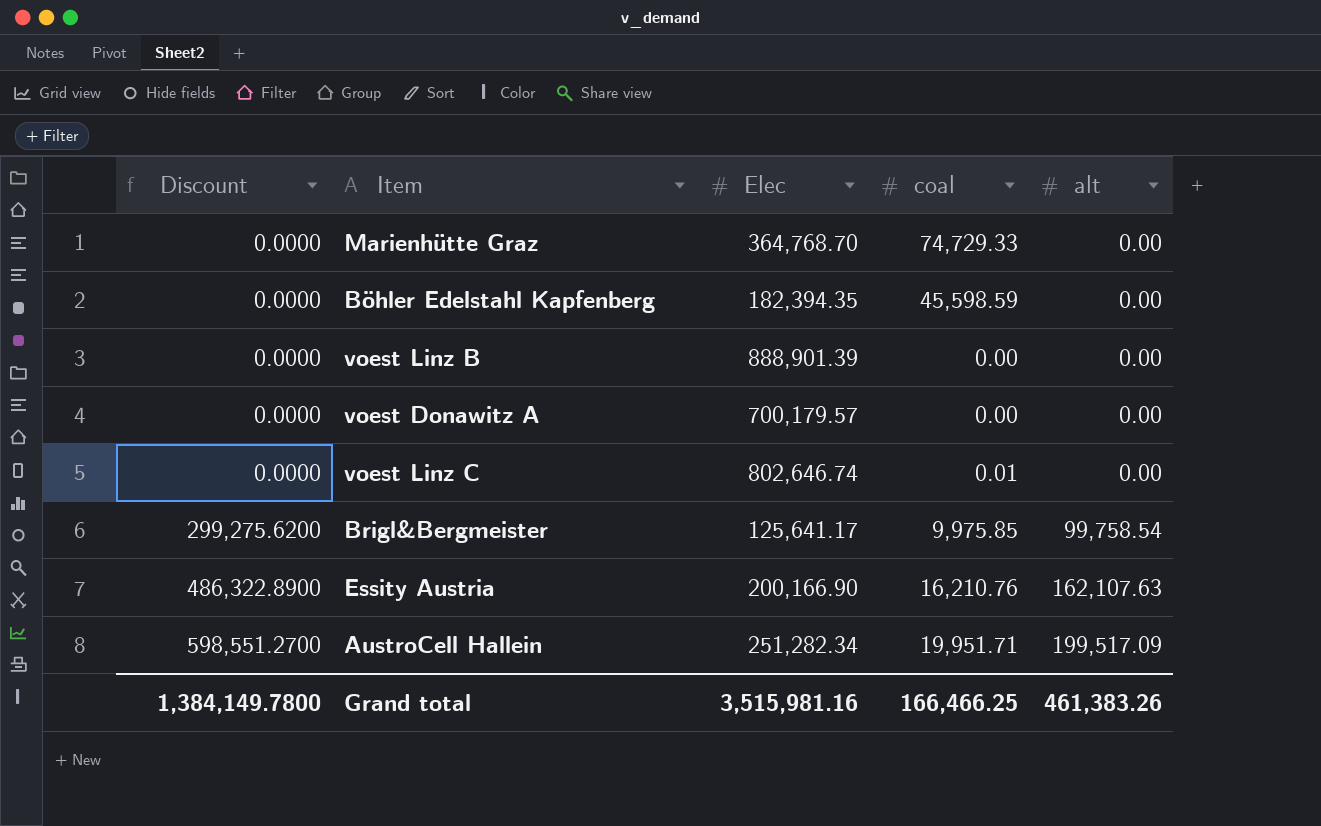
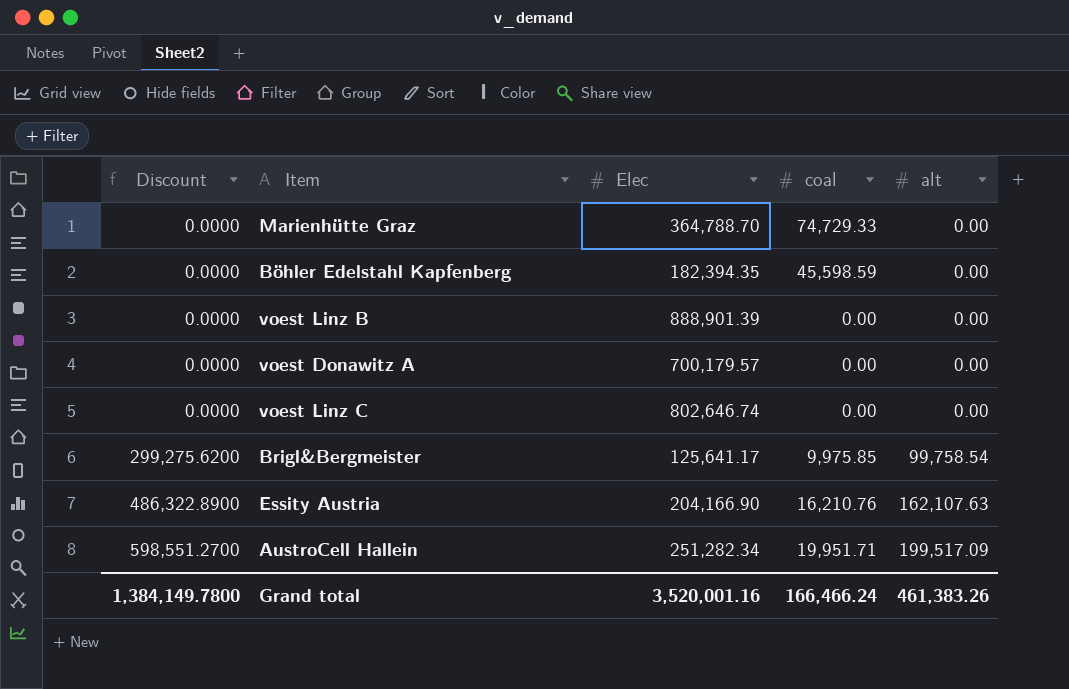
Marienhütte Graz | Elec: 364,768.70 -> 364,788.70
voest Linz C | coal: 0.01 -> 0.00
Essity Austria | Elec: 200,166.90 -> 204,166.90
Grand total | Elec: 3,515,981.16 -> 3,520,001.16
Grand total | coal: 166,466.25 -> 166,466.24

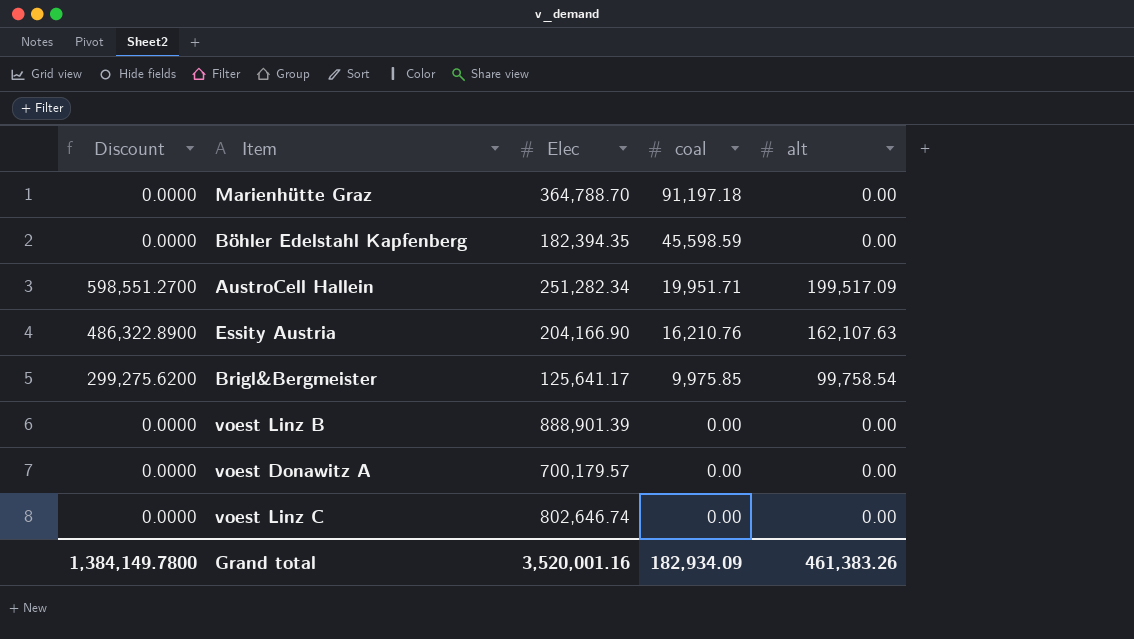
row order: Discount ascending -> coal descending
Marienhütte Graz | coal: 74,729.33 -> 91,197.18
Grand total | coal: 166,466.24 -> 182,934.09

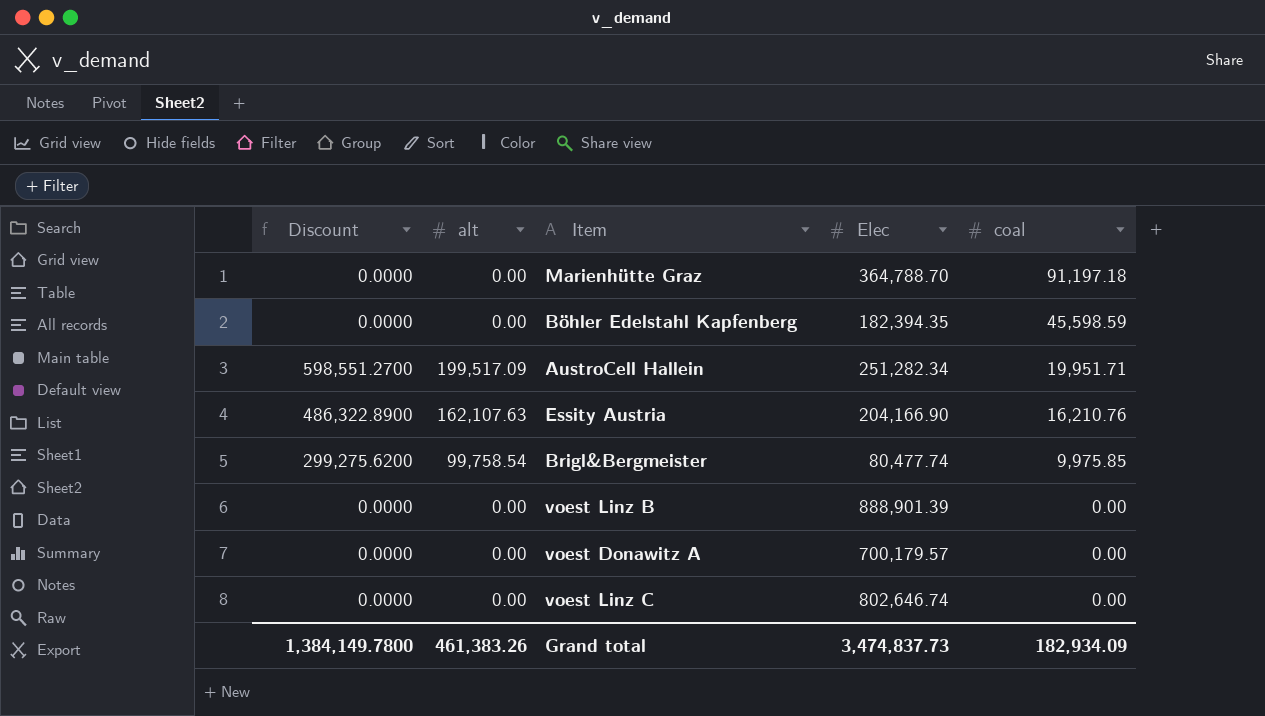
column alt | position: 5 -> 2
Brigl&Bergmeister | Elec: 125,641.17 -> 80,477.74
Grand total | Elec: 3,520,001.16 -> 3,474,837.73

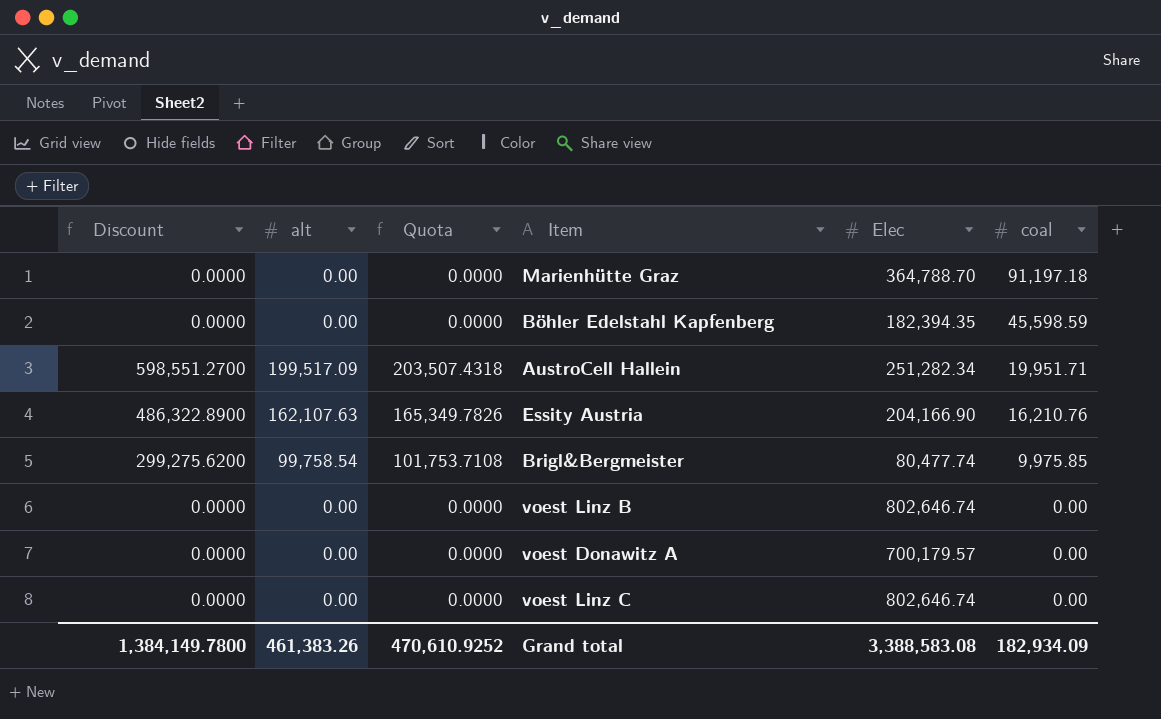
column Quota | formula: none -> [alt] * 1.02
voest Linz B | Elec: 888,901.39 -> 802,646.74
Grand total | Elec: 3,474,837.73 -> 3,388,583.08

